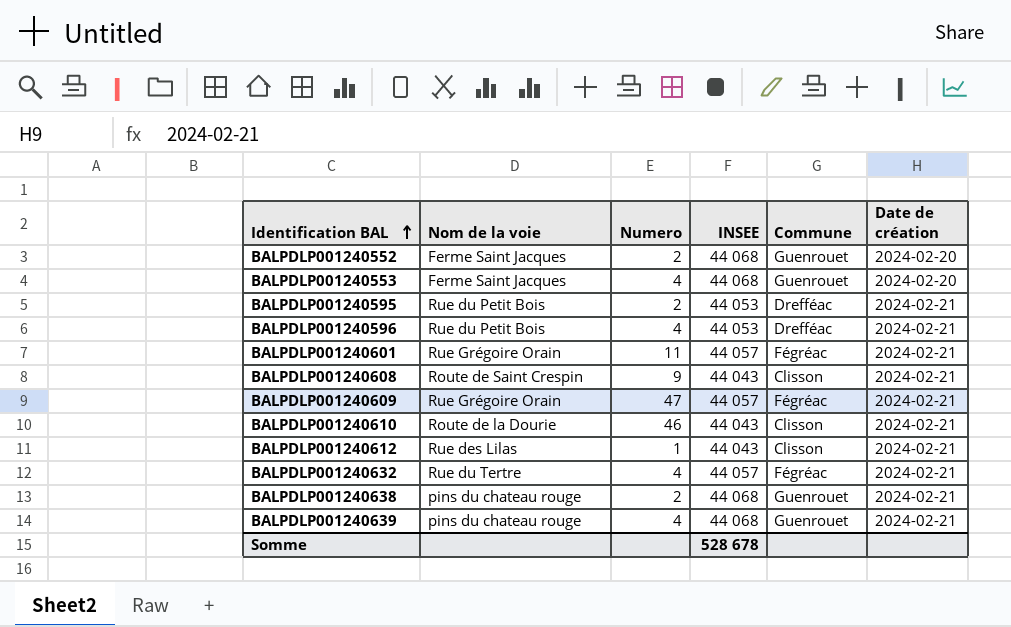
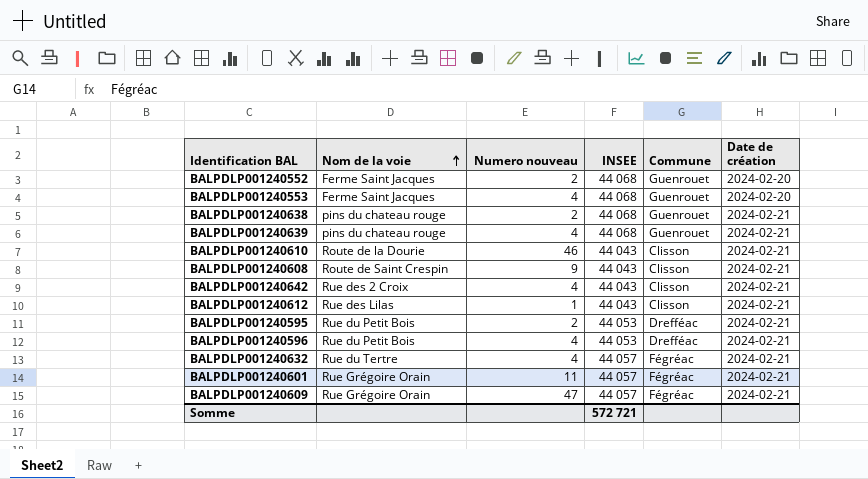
row order: Identification BAL ascending -> Nom de la voie ascending
column name: Numero -> Numero nouveau
row BALPDLP001240642: none -> Rue des 2 Croix | 4 | 44 043 | Clisson | 2024-02-21
Somme | INSEE: 528 678 -> 572 721

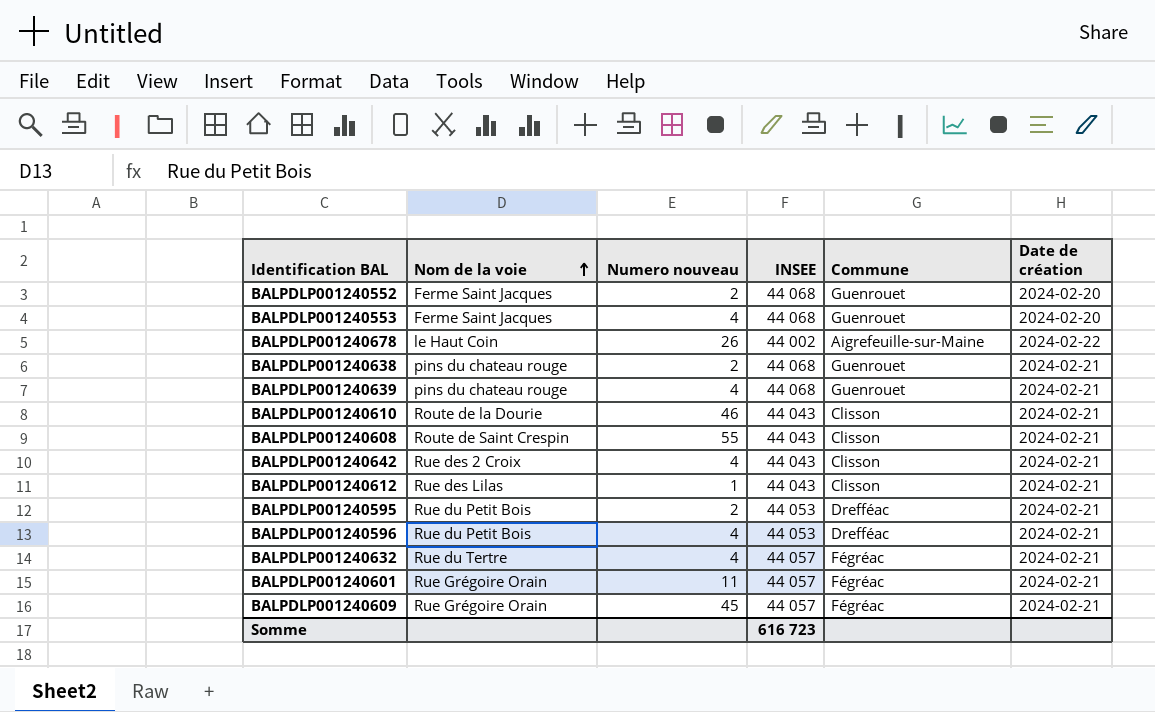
row BALPDLP001240678: none -> le Haut Coin | 26 | 44 002 | Aigrefeuille-sur-Maine | 2024-02-22
BALPDLP001240608 | Numero nouveau: 9 -> 55
BALPDLP001240609 | Numero nouveau: 47 -> 45
Somme | INSEE: 572 721 -> 616 723

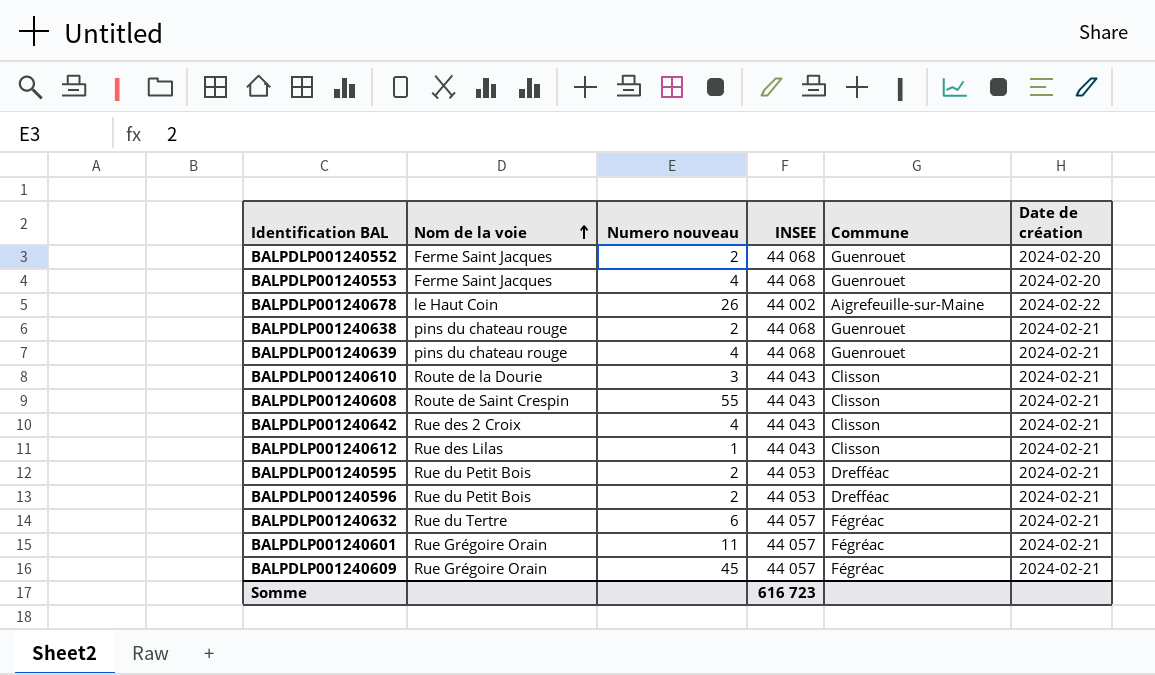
BALPDLP001240610 | Numero nouveau: 46 -> 3
BALPDLP001240596 | Numero nouveau: 4 -> 2
BALPDLP001240632 | Numero nouveau: 4 -> 6

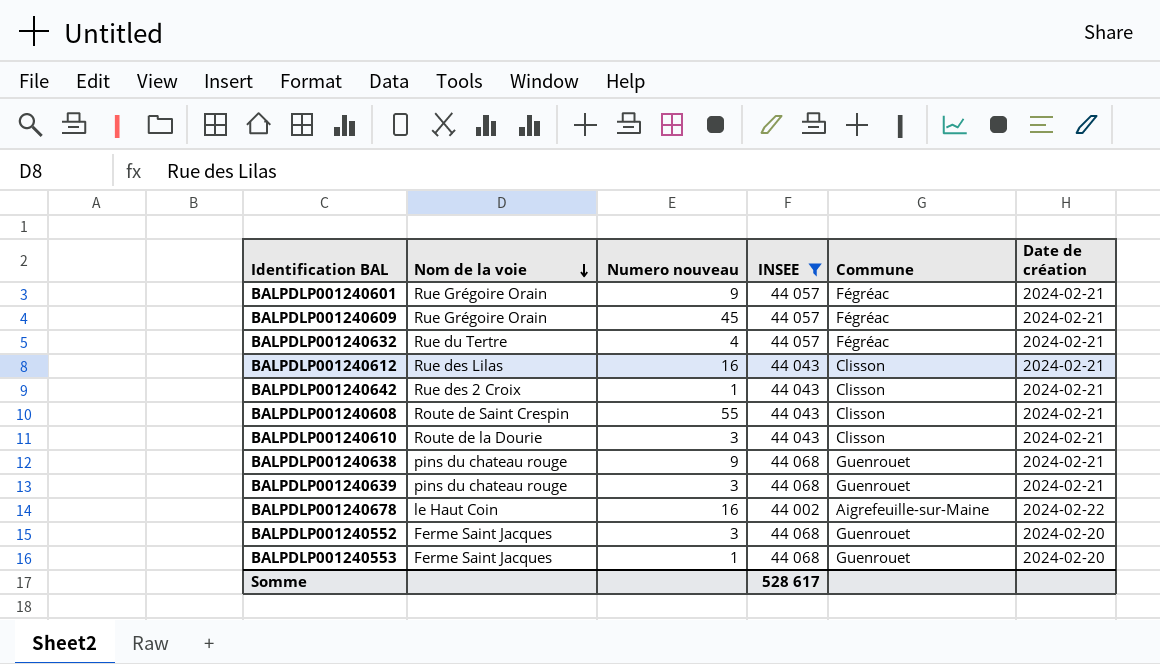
filter: none -> INSEE != 44 053
row order: Nom de la voie ascending -> Nom de la voie descending
BALPDLP001240601 | Numero nouveau: 11 -> 9
BALPDLP001240632 | Numero nouveau: 6 -> 4
BALPDLP001240612 | Numero nouveau: 1 -> 16
BALPDLP001240642 | Numero nouveau: 4 -> 1
BALPDLP001240638 | Numero nouveau: 2 -> 9
BALPDLP001240639 | Numero nouveau: 4 -> 3
BALPDLP001240678 | Numero nouveau: 26 -> 16
BALPDLP001240552 | Numero nouveau: 2 -> 3
BALPDLP001240553 | Numero nouveau: 4 -> 1
Somme | INSEE: 616 723 -> 528 617

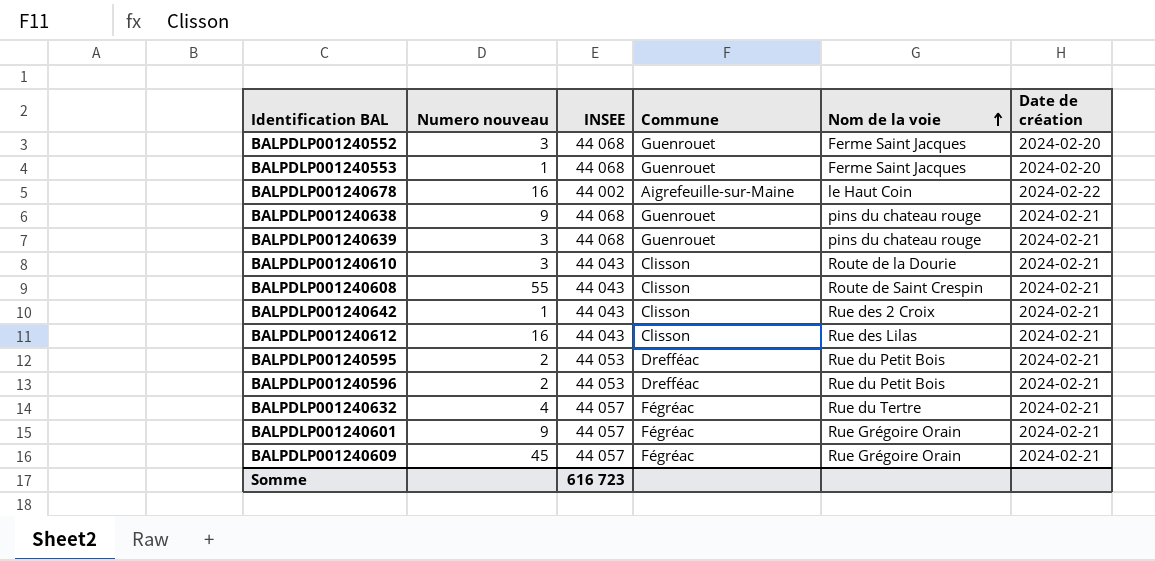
filter: INSEE != 44 053 -> none
row order: Nom de la voie descending -> Nom de la voie ascending
column Nom de la voie | position: 2 -> 5
Somme | INSEE: 528 617 -> 616 723

